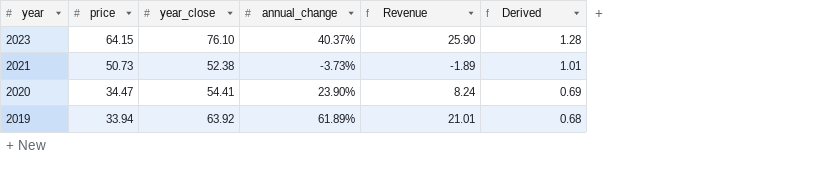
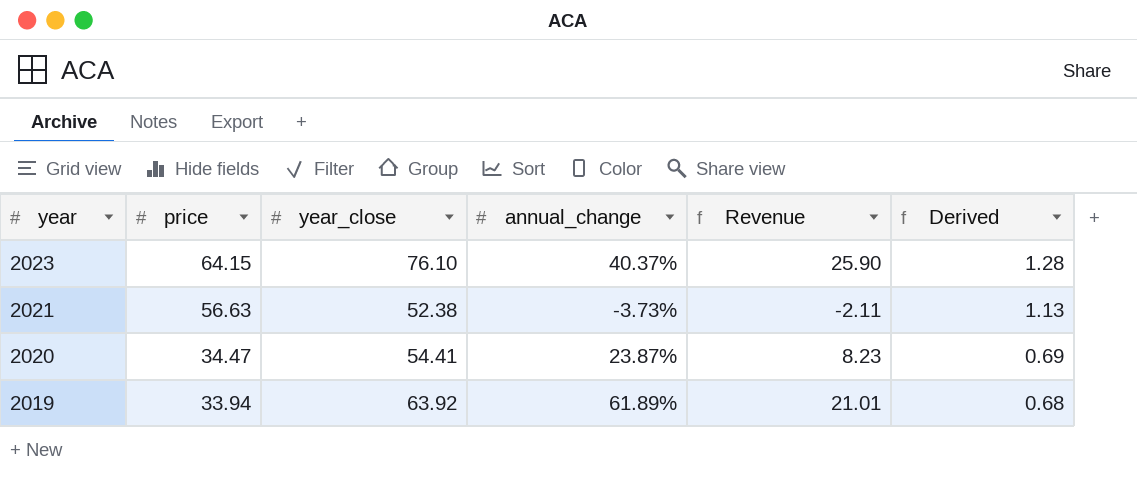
2021 | price: 50.73 -> 56.63
2021 | Revenue: -1.89 -> -2.11
2021 | Derived: 1.01 -> 1.13
2020 | annual_change: 23.90% -> 23.87%
2020 | Revenue: 8.24 -> 8.23

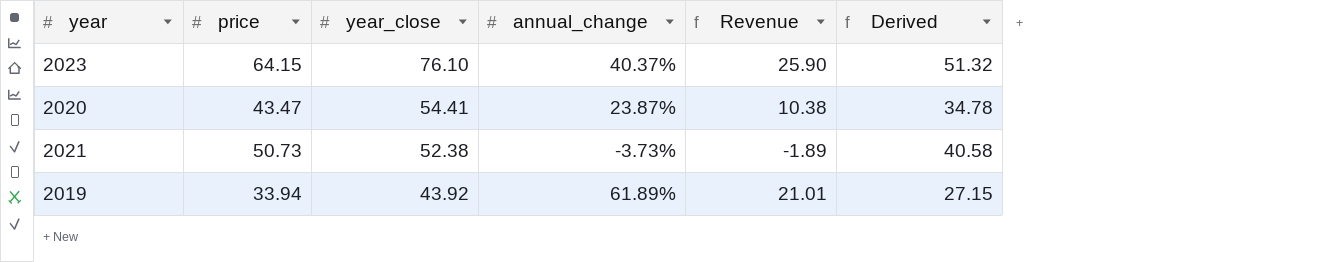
row order: year descending -> year_close descending
column Derived | formula: [price] * 0.02 -> [price] * 0.8
2020 | price: 34.47 -> 43.47
2020 | Revenue: 8.23 -> 10.38
2021 | price: 56.63 -> 50.73
2021 | Revenue: -2.11 -> -1.89
2019 | year_close: 63.92 -> 43.92

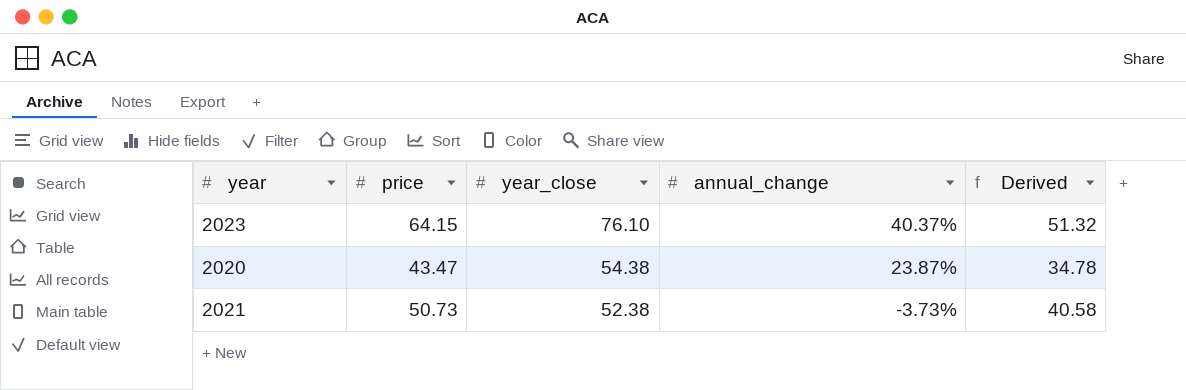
column Revenue | formula: [price] * [annual_change] -> none
row 2019: 33.94 | 43.92 | 61.89% | 21.01 | 27.15 -> none
2020 | year_close: 54.41 -> 54.38

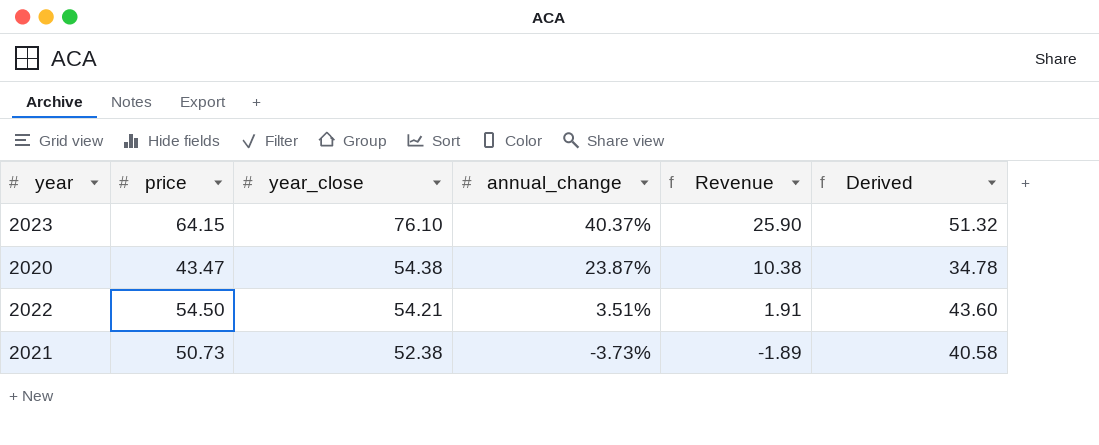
column Revenue | formula: none -> [price] * [annual_change]
row 2022: none -> 54.50 | 54.21 | 3.51% | 1.91 | 43.60

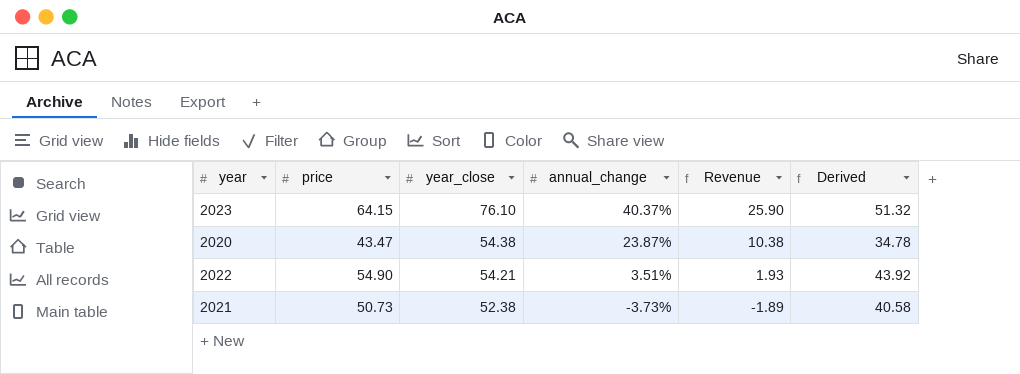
2022 | price: 54.50 -> 54.90
2022 | Revenue: 1.91 -> 1.93
2022 | Derived: 43.60 -> 43.92

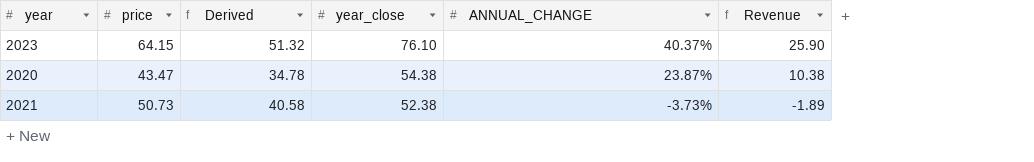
column Derived | position: 6 -> 3
column name: annual_change -> ANNUAL_CHANGE
row 2022: 54.90 | 54.21 | 3.51% | 1.93 | 43.92 -> none

